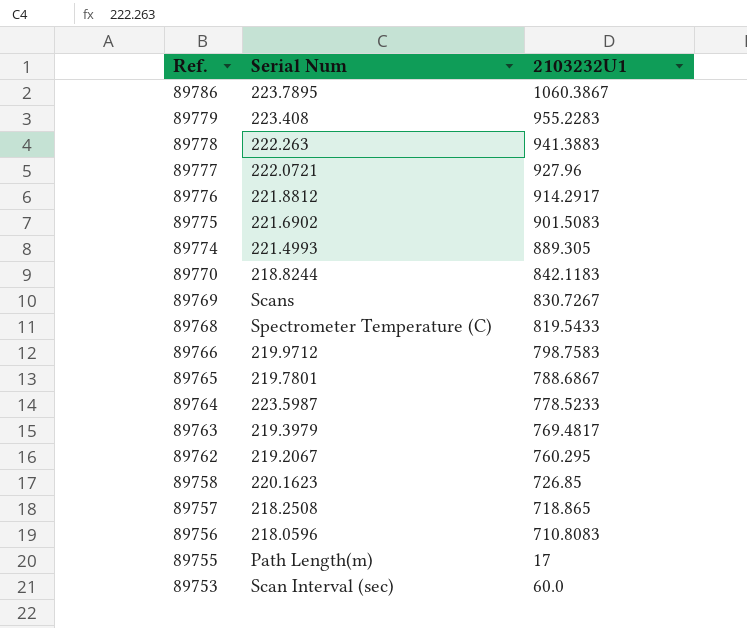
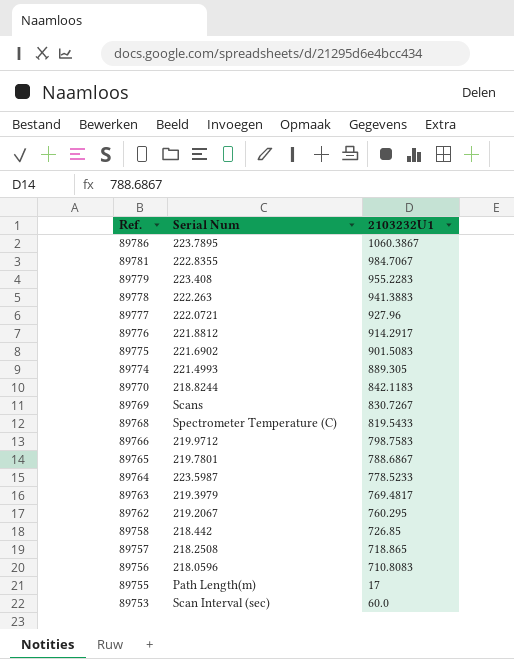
row 89781: none -> 222.8355 | 984.7067
89758 | Serial Num: 220.1623 -> 218.442

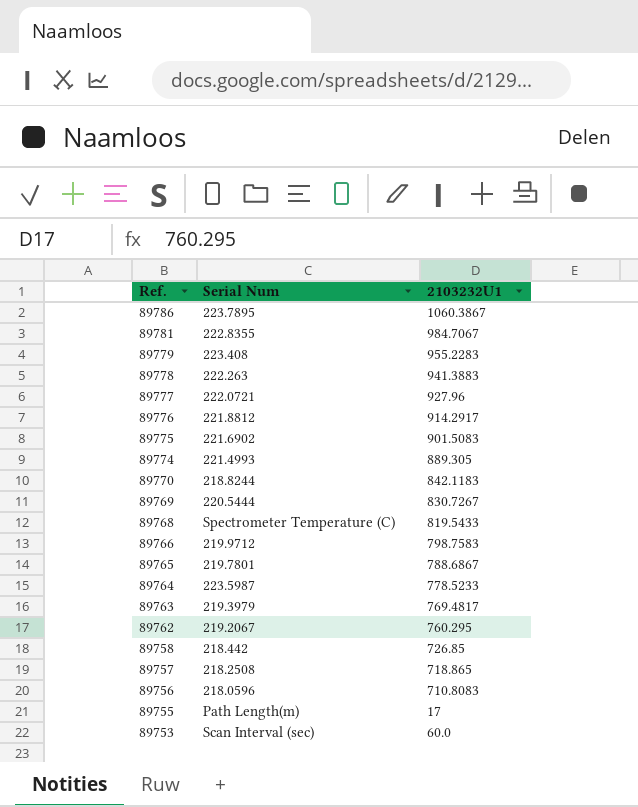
89769 | Serial Num: Scans -> 220.5444

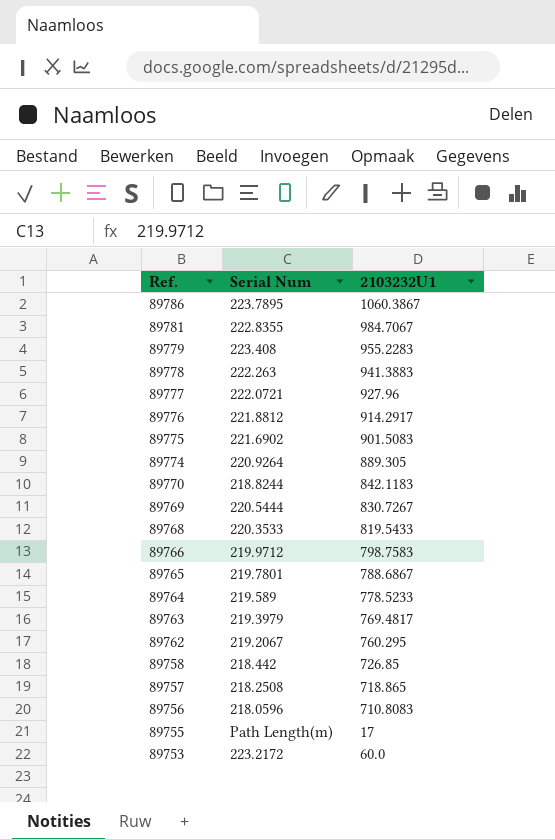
89774 | Serial Num: 221.4993 -> 220.9264
89768 | Serial Num: Spectrometer Temperature (C) -> 220.3533
89764 | Serial Num: 223.5987 -> 219.589
89753 | Serial Num: Scan Interval (sec) -> 223.2172

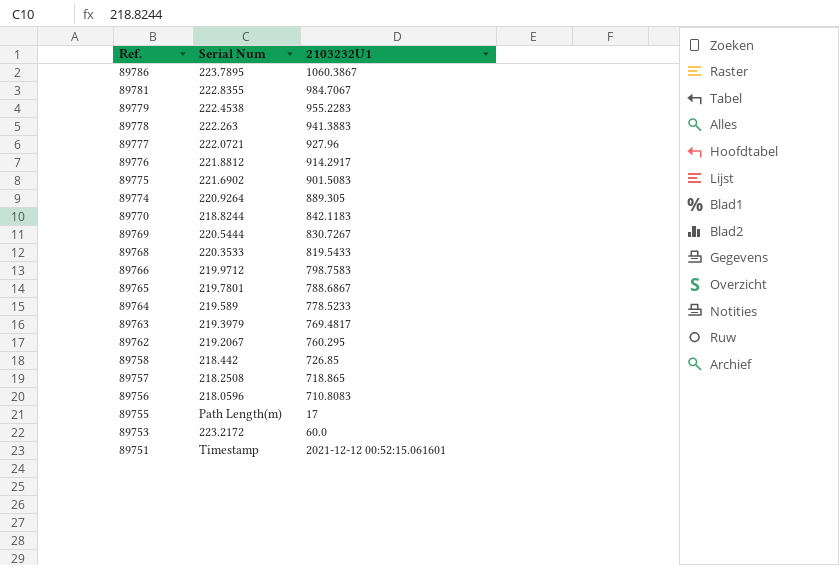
89779 | Serial Num: 223.408 -> 222.4538
row 89751: none -> Timestamp | 2021-12-12 00:52:15.061601

